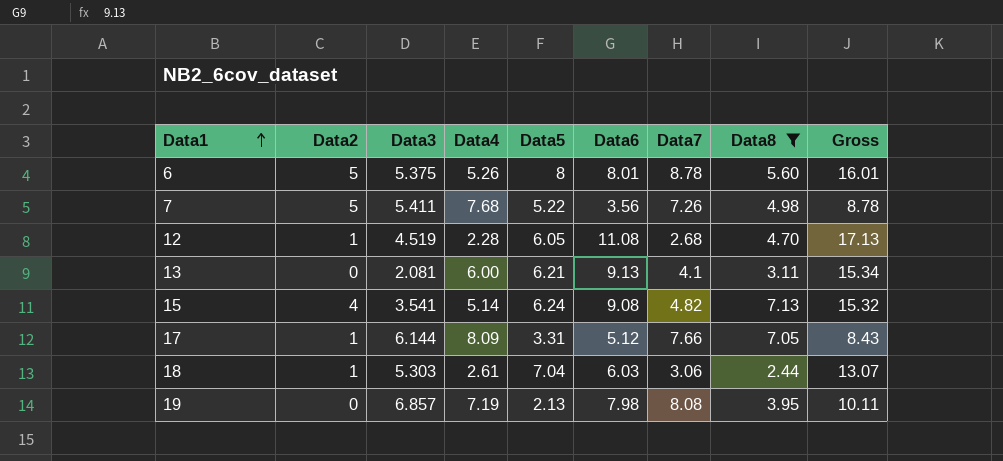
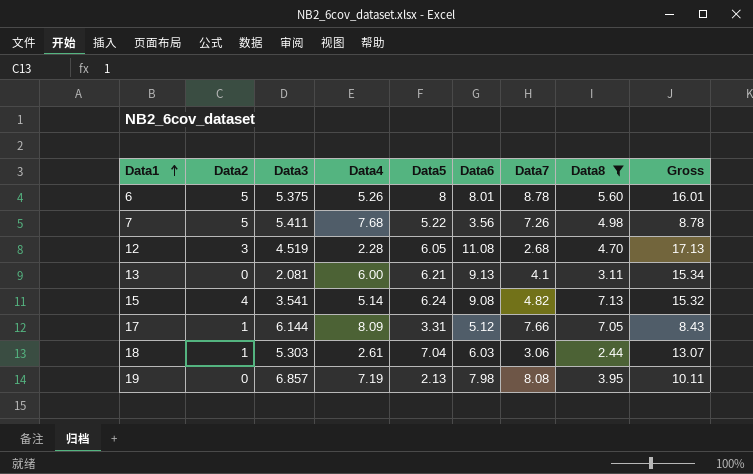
12 | Data2: 1 -> 3

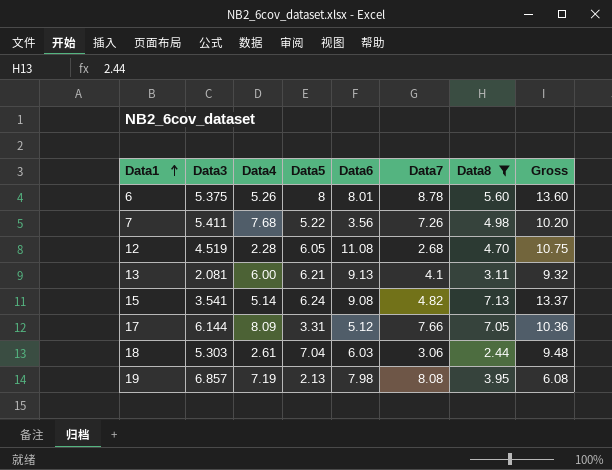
column Data2 | position: 2 -> none
column Gross | formula: [Data5] + [Data6] -> [Data5] + [Data8]

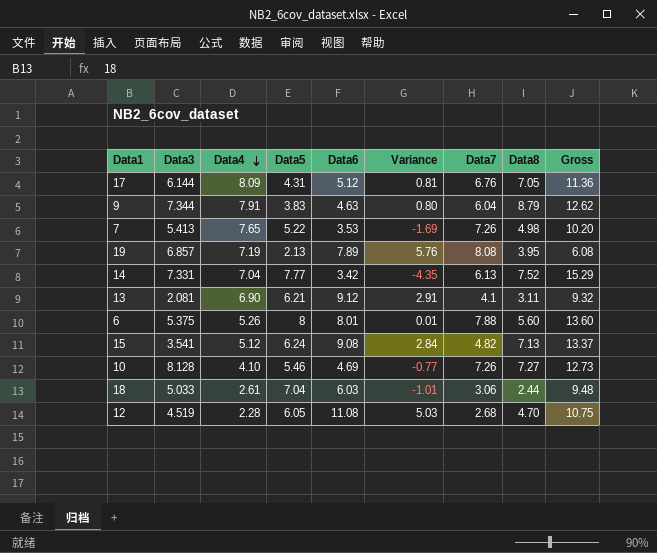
filter: Data8 <= 7.13 -> none
row order: Data1 ascending -> Data4 descending
column Variance | formula: none -> [Data6] - [Data5]
17 | Data5: 3.31 -> 4.31
17 | Data7: 7.66 -> 6.76
17 | Gross: 10.36 -> 11.36
7 | Data3: 5.411 -> 5.413
7 | Data4: 7.68 -> 7.65
7 | Data6: 3.56 -> 3.53
19 | Data6: 7.98 -> 7.89
13 | Data4: 6.00 -> 6.90
13 | Data6: 9.13 -> 9.12
6 | Data7: 8.78 -> 7.88
15 | Data4: 5.14 -> 5.12
18 | Data3: 5.303 -> 5.033

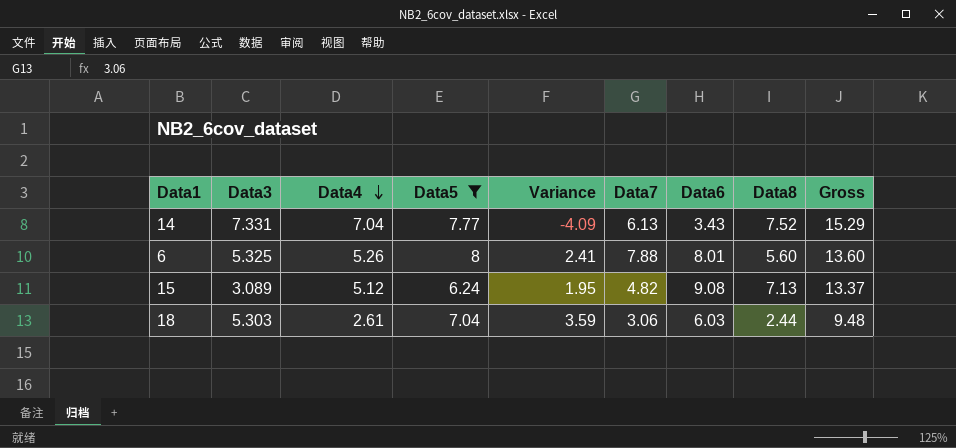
filter: none -> Data5 >= 6.24
column Variance | formula: [Data6] - [Data5] -> [Data6] - [Data8]
column Data6 | position: 5 -> 7
14 | Data6: 3.42 -> 3.43
6 | Data3: 5.375 -> 5.325
15 | Data3: 3.541 -> 3.089
18 | Data3: 5.033 -> 5.303

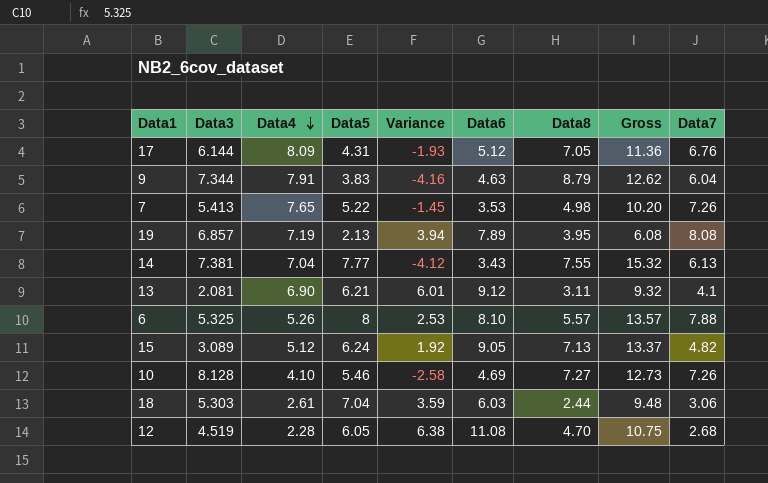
filter: Data5 >= 6.24 -> none
column Data7 | position: 6 -> 9
14 | Data3: 7.331 -> 7.381
14 | Variance: -4.09 -> -4.12
14 | Data8: 7.52 -> 7.55
14 | Gross: 15.29 -> 15.32
6 | Variance: 2.41 -> 2.53
6 | Data6: 8.01 -> 8.10
6 | Data8: 5.60 -> 5.57
6 | Gross: 13.60 -> 13.57
15 | Variance: 1.95 -> 1.92
15 | Data6: 9.08 -> 9.05

